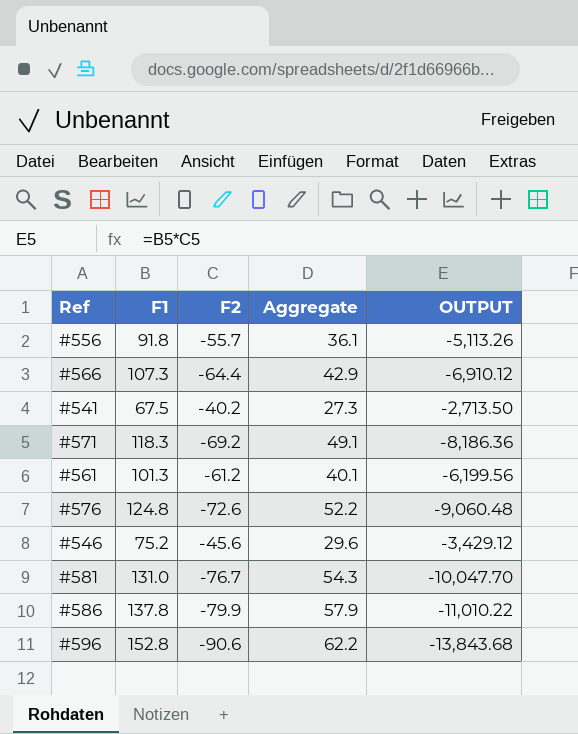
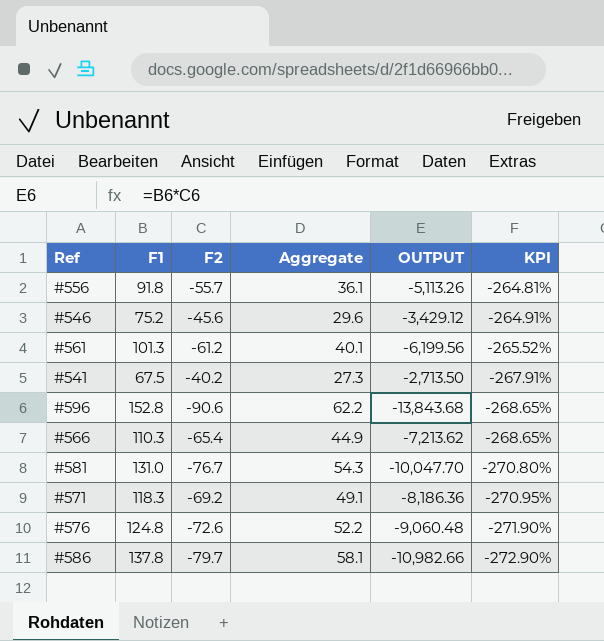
row order: none -> KPI descending
column KPI | formula: none -> ([F1] - [F2]) / [F2]
#566 | F1: 107.3 -> 110.3
#566 | F2: -64.4 -> -65.4
#566 | Aggregate: 42.9 -> 44.9
#566 | OUTPUT: -6,910.12 -> -7,213.62
#586 | F2: -79.9 -> -79.7
#586 | Aggregate: 57.9 -> 58.1
#586 | OUTPUT: -11,010.22 -> -10,982.66

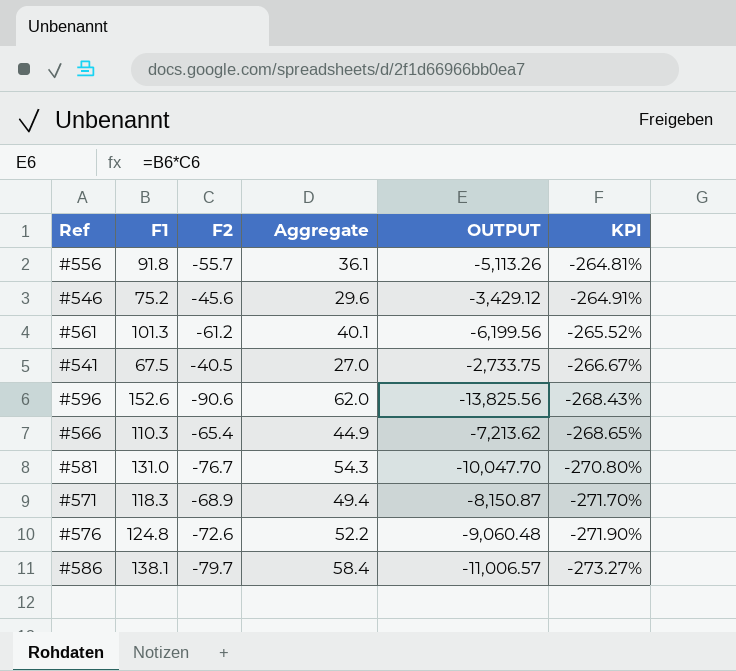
#541 | F2: -40.2 -> -40.5
#541 | Aggregate: 27.3 -> 27.0
#541 | OUTPUT: -2,713.50 -> -2,733.75
#541 | KPI: -267.91% -> -266.67%
#596 | F1: 152.8 -> 152.6
#596 | Aggregate: 62.2 -> 62.0
#596 | OUTPUT: -13,843.68 -> -13,825.56
#596 | KPI: -268.65% -> -268.43%
#571 | F2: -69.2 -> -68.9
#571 | Aggregate: 49.1 -> 49.4
#571 | OUTPUT: -8,186.36 -> -8,150.87
#571 | KPI: -270.95% -> -271.70%
#586 | F1: 137.8 -> 138.1
#586 | Aggregate: 58.1 -> 58.4
#586 | OUTPUT: -10,982.66 -> -11,006.57
#586 | KPI: -272.90% -> -273.27%

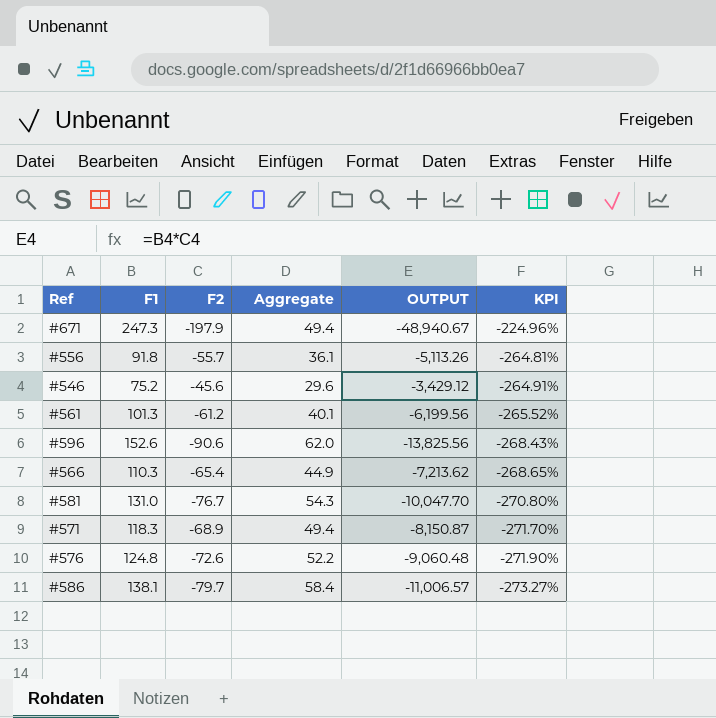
row #541: 67.5 | -40.5 | 27.0 | -2,733.75 | -266.67% -> none
row #671: none -> 247.3 | -197.9 | 49.4 | -48,940.67 | -224.96%

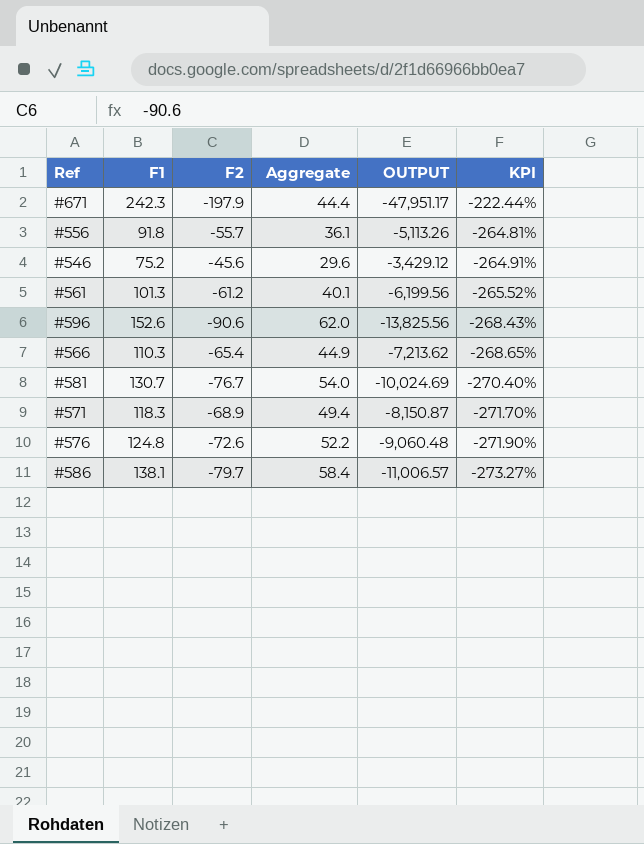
#671 | F1: 247.3 -> 242.3
#671 | Aggregate: 49.4 -> 44.4
#671 | OUTPUT: -48,940.67 -> -47,951.17
#671 | KPI: -224.96% -> -222.44%
#581 | F1: 131.0 -> 130.7
#581 | Aggregate: 54.3 -> 54.0
#581 | OUTPUT: -10,047.70 -> -10,024.69
#581 | KPI: -270.80% -> -270.40%

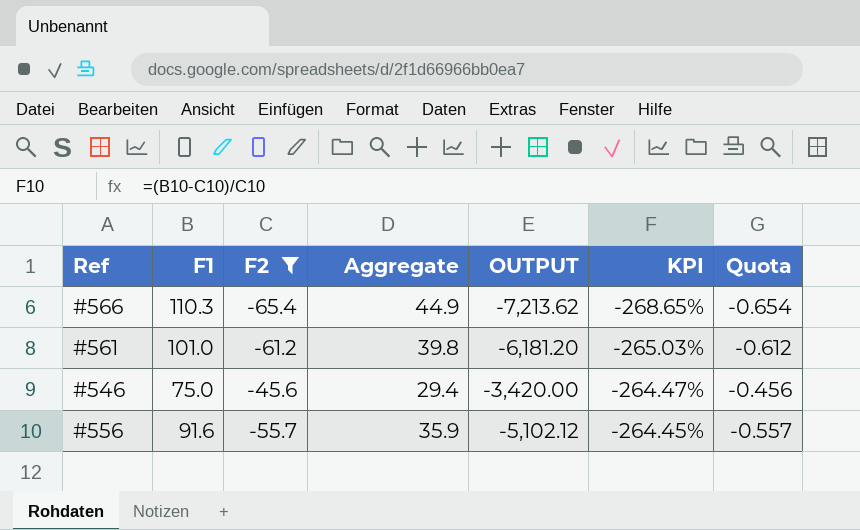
filter: none -> F2 >= -65.4
row order: KPI descending -> KPI ascending
column Quota | formula: none -> [F2] * 0.01
#561 | F1: 101.3 -> 101.0
#561 | Aggregate: 40.1 -> 39.8
#561 | OUTPUT: -6,199.56 -> -6,181.20
#561 | KPI: -265.52% -> -265.03%
#546 | F1: 75.2 -> 75.0
#546 | Aggregate: 29.6 -> 29.4
#546 | OUTPUT: -3,429.12 -> -3,420.00
#546 | KPI: -264.91% -> -264.47%
#556 | F1: 91.8 -> 91.6
#556 | Aggregate: 36.1 -> 35.9
#556 | OUTPUT: -5,113.26 -> -5,102.12
#556 | KPI: -264.81% -> -264.45%

